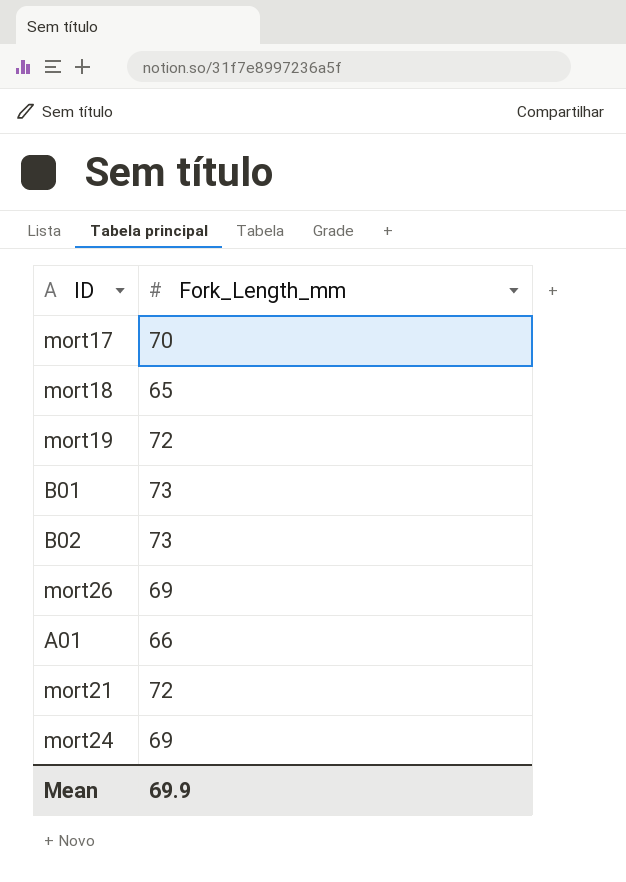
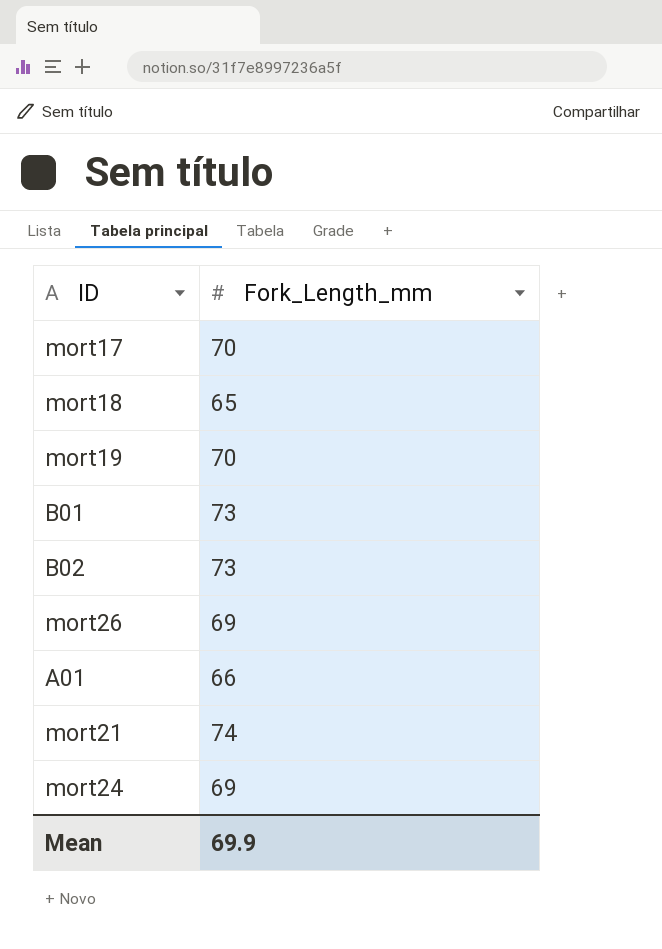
mort19 | Fork_Length_mm: 72 -> 70
mort21 | Fork_Length_mm: 72 -> 74

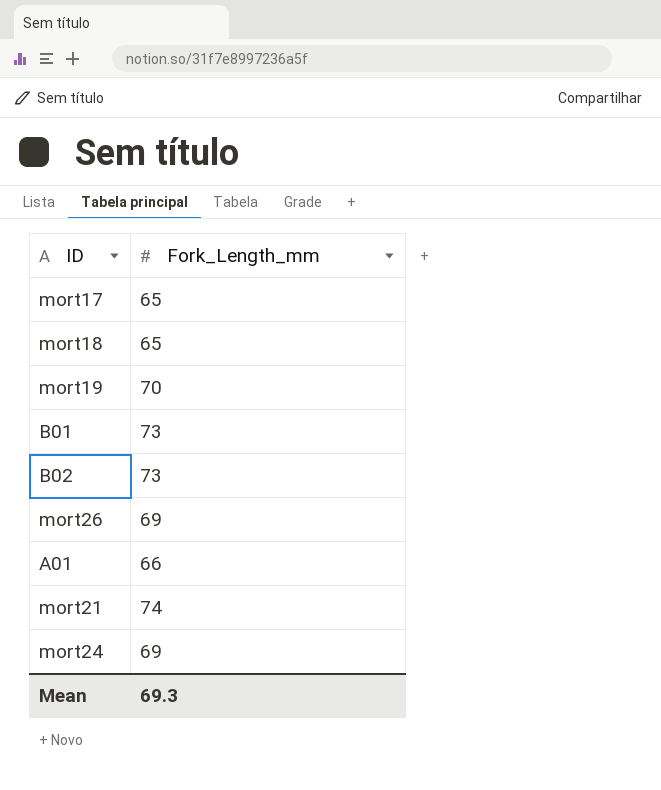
mort17 | Fork_Length_mm: 70 -> 65
Mean | Fork_Length_mm: 69.9 -> 69.3

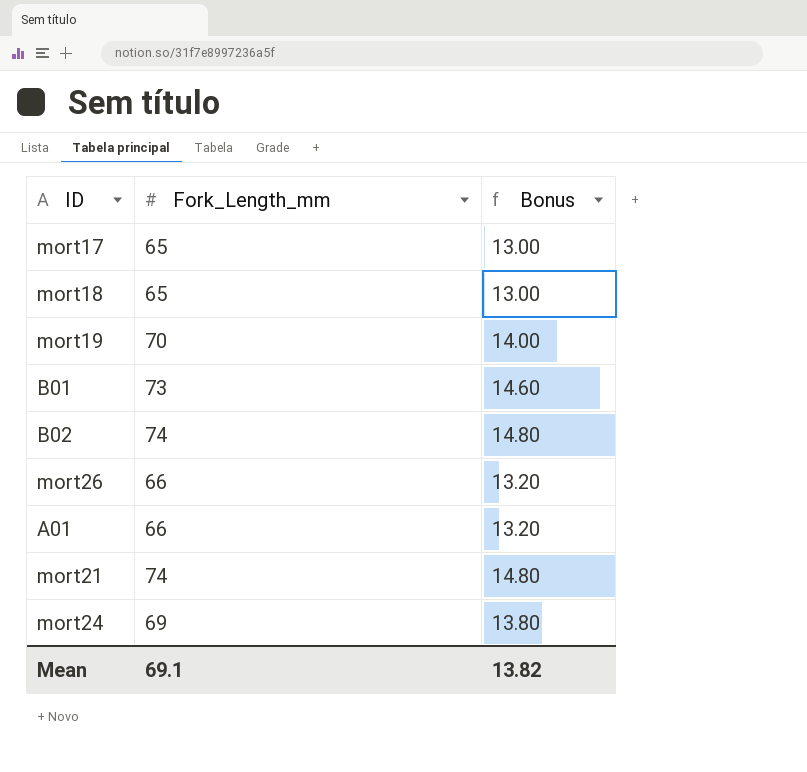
column Bonus | formula: none -> [Fork_Length_mm] * 0.2
B02 | Fork_Length_mm: 73 -> 74
mort26 | Fork_Length_mm: 69 -> 66
Mean | Fork_Length_mm: 69.3 -> 69.1

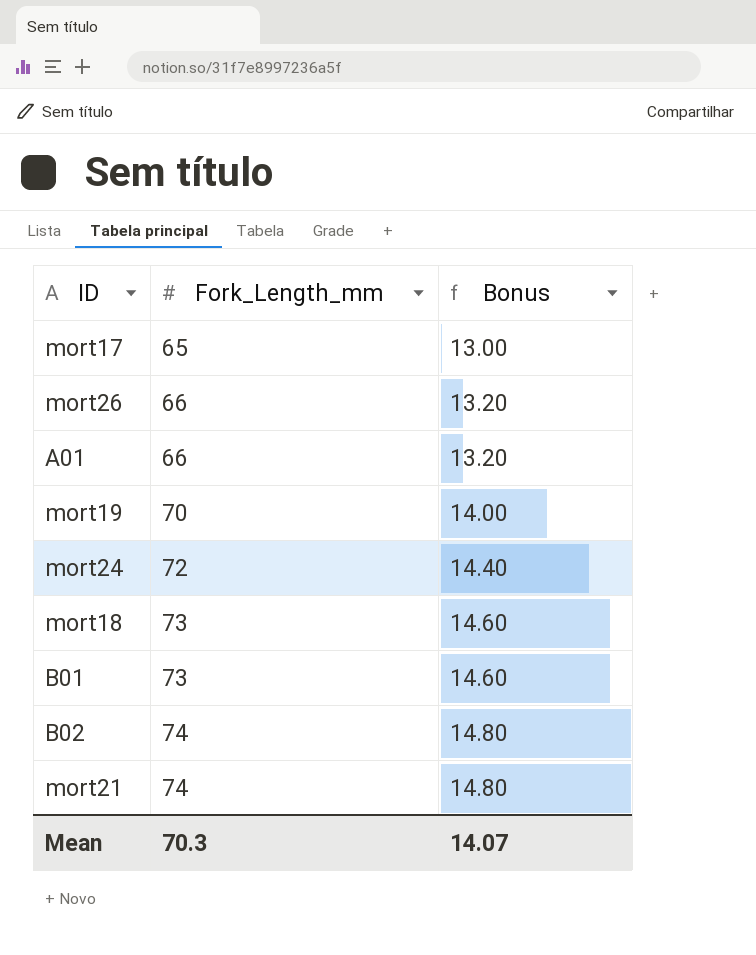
row order: none -> Fork_Length_mm ascending
mort24 | Fork_Length_mm: 69 -> 72
mort24 | Bonus: 13.80 -> 14.40
mort18 | Fork_Length_mm: 65 -> 73
mort18 | Bonus: 13.00 -> 14.60
Mean | Fork_Length_mm: 69.1 -> 70.3
Mean | Bonus: 13.82 -> 14.07

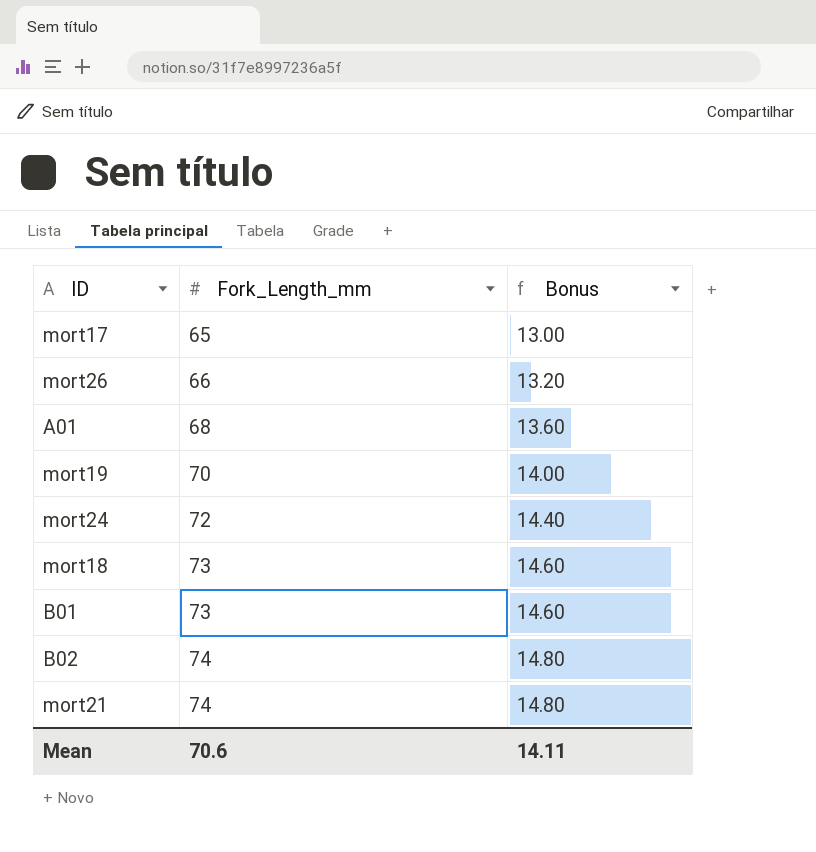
A01 | Fork_Length_mm: 66 -> 68
A01 | Bonus: 13.20 -> 13.60
Mean | Fork_Length_mm: 70.3 -> 70.6
Mean | Bonus: 14.07 -> 14.11

